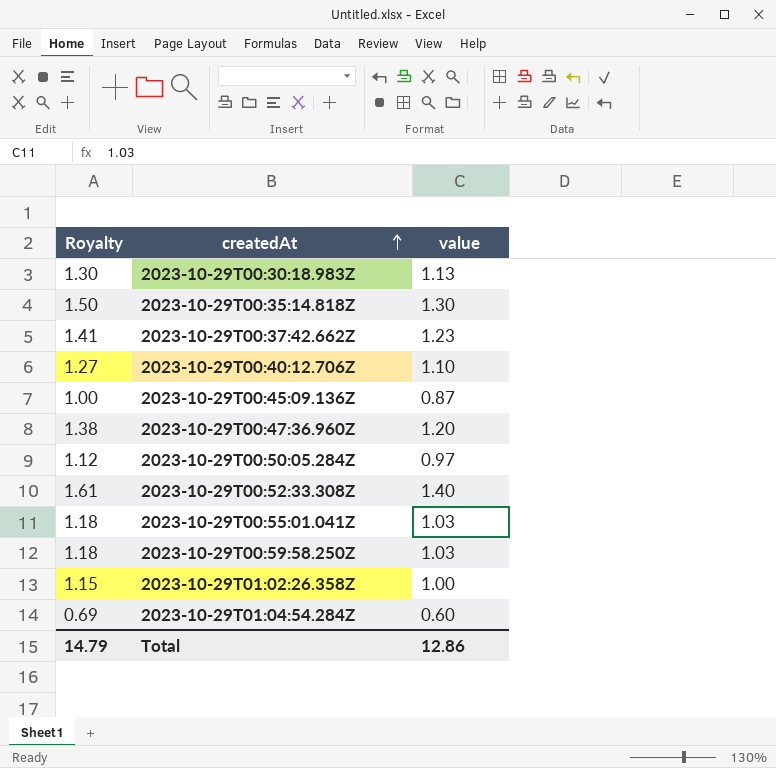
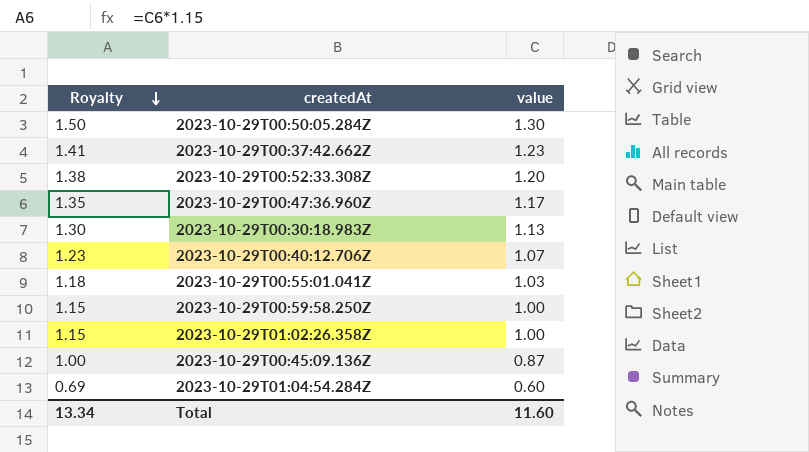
row order: createdAt ascending -> Royalty descending
row 2023-10-29T00:35:14.818Z: 1.50 | 1.30 -> none
2023-10-29T00:50:05.284Z | Royalty: 1.12 -> 1.50
2023-10-29T00:50:05.284Z | value: 0.97 -> 1.30
2023-10-29T00:52:33.308Z | Royalty: 1.61 -> 1.38
2023-10-29T00:52:33.308Z | value: 1.40 -> 1.20
2023-10-29T00:47:36.960Z | Royalty: 1.38 -> 1.35
2023-10-29T00:47:36.960Z | value: 1.20 -> 1.17
2023-10-29T00:40:12.706Z | Royalty: 1.27 -> 1.23
2023-10-29T00:40:12.706Z | value: 1.10 -> 1.07
2023-10-29T00:59:58.250Z | Royalty: 1.18 -> 1.15
2023-10-29T00:59:58.250Z | value: 1.03 -> 1.00
Total | Royalty: 14.79 -> 13.34
Total | value: 12.86 -> 11.60

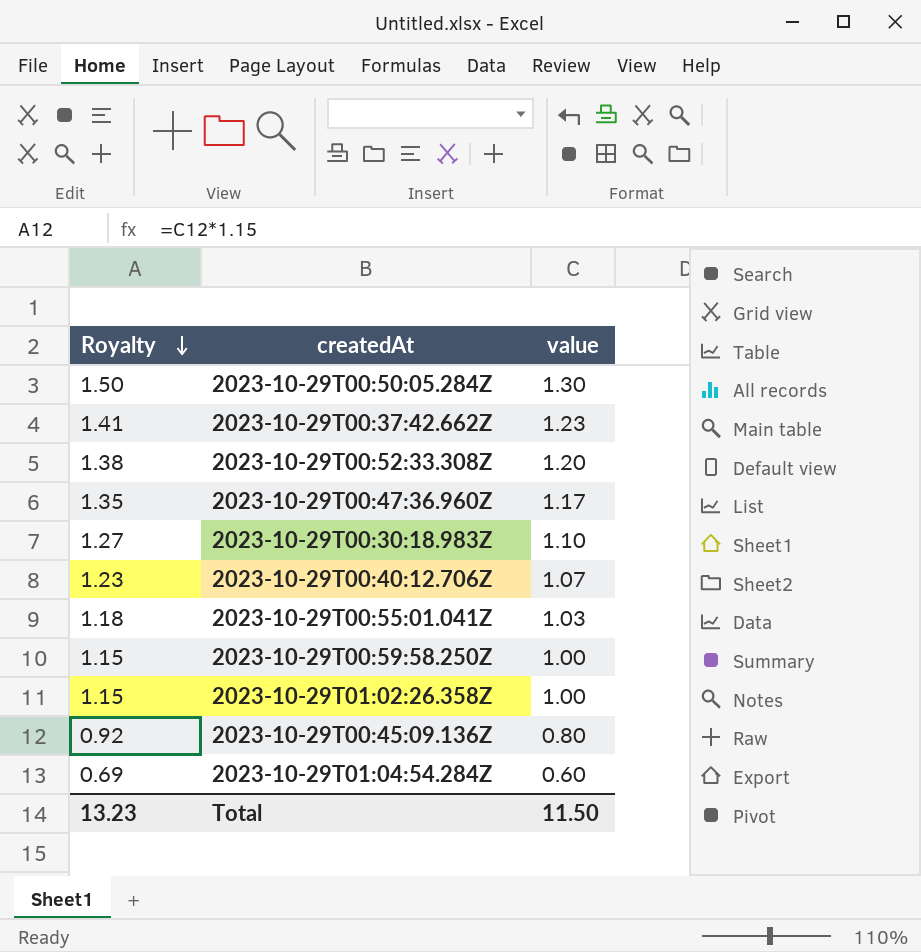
2023-10-29T00:30:18.983Z | Royalty: 1.30 -> 1.27
2023-10-29T00:30:18.983Z | value: 1.13 -> 1.10
2023-10-29T00:45:09.136Z | Royalty: 1.00 -> 0.92
2023-10-29T00:45:09.136Z | value: 0.87 -> 0.80
Total | Royalty: 13.34 -> 13.23
Total | value: 11.60 -> 11.50

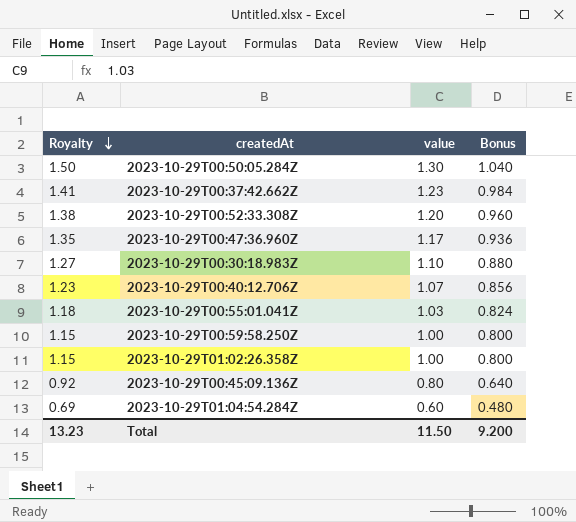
column Bonus | formula: none -> [value] * 0.8

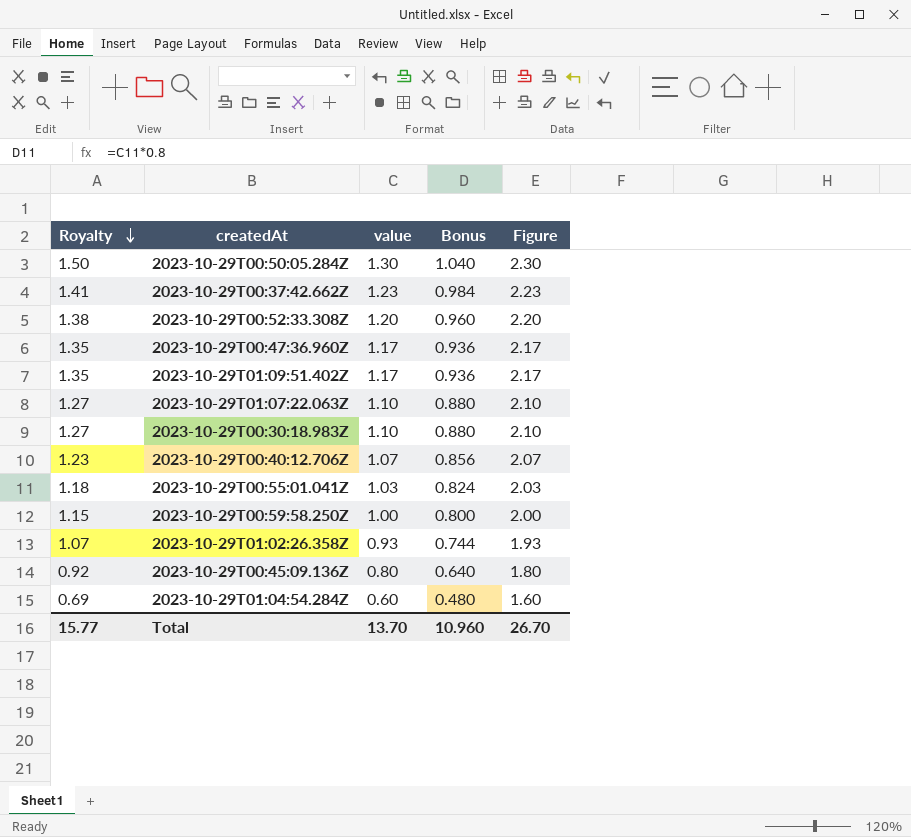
column Figure | formula: none -> [value] + 1
row 2023-10-29T01:09:51.402Z: none -> 1.35 | 1.17 | 0.936 | 2.17
row 2023-10-29T01:07:22.063Z: none -> 1.27 | 1.10 | 0.880 | 2.10
2023-10-29T01:02:26.358Z | Royalty: 1.15 -> 1.07
2023-10-29T01:02:26.358Z | value: 1.00 -> 0.93
2023-10-29T01:02:26.358Z | Bonus: 0.800 -> 0.744
Total | Royalty: 13.23 -> 15.77
Total | value: 11.50 -> 13.70
Total | Bonus: 9.200 -> 10.960

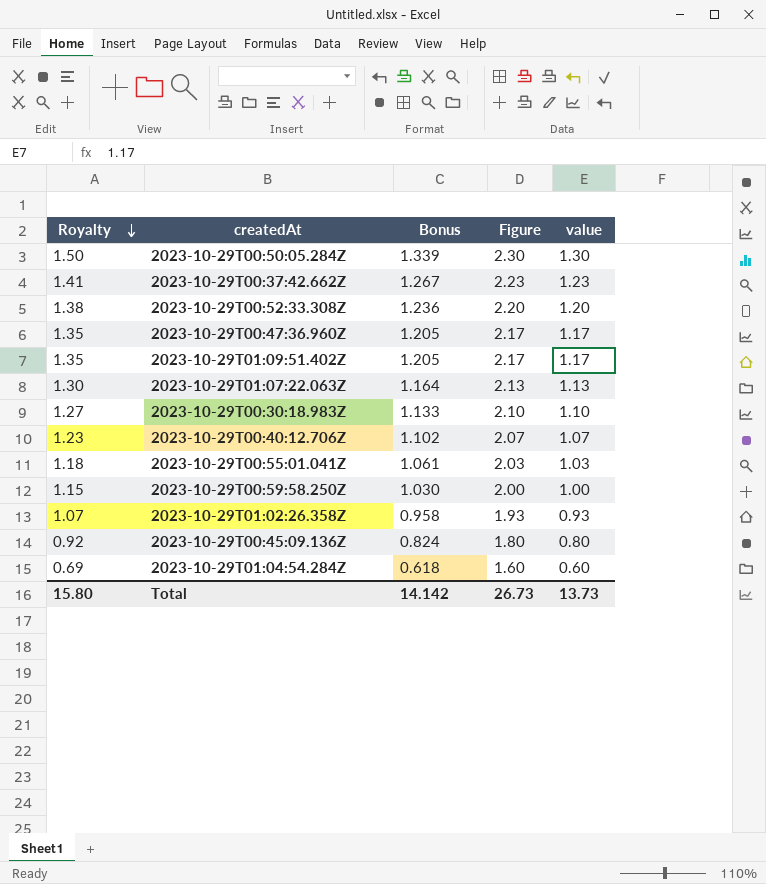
column Bonus | formula: [value] * 0.8 -> [value] * 1.03
column value | position: 3 -> 5
2023-10-29T01:07:22.063Z | Royalty: 1.27 -> 1.30
2023-10-29T01:07:22.063Z | Figure: 2.10 -> 2.13
2023-10-29T01:07:22.063Z | value: 1.10 -> 1.13
Total | Royalty: 15.77 -> 15.80
Total | Bonus: 10.960 -> 14.142
Total | Figure: 26.70 -> 26.73
Total | value: 13.70 -> 13.73

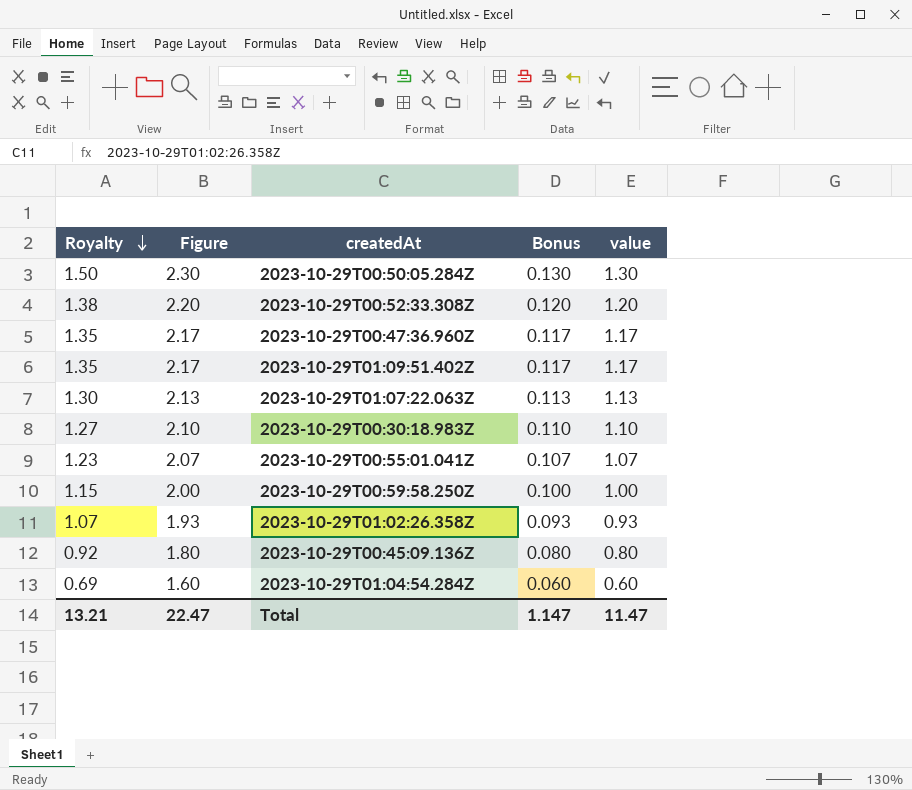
column Figure | position: 4 -> 2
column Bonus | formula: [value] * 1.03 -> [value] * 0.1
row 2023-10-29T00:37:42.662Z: 1.41 | 1.267 | 2.23 | 1.23 -> none
row 2023-10-29T00:40:12.706Z: 1.23 | 1.102 | 2.07 | 1.07 -> none
2023-10-29T00:55:01.041Z | Royalty: 1.18 -> 1.23
2023-10-29T00:55:01.041Z | Figure: 2.03 -> 2.07
2023-10-29T00:55:01.041Z | value: 1.03 -> 1.07
Total | Royalty: 15.80 -> 13.21
Total | Figure: 26.73 -> 22.47
Total | Bonus: 14.142 -> 1.147
Total | value: 13.73 -> 11.47

